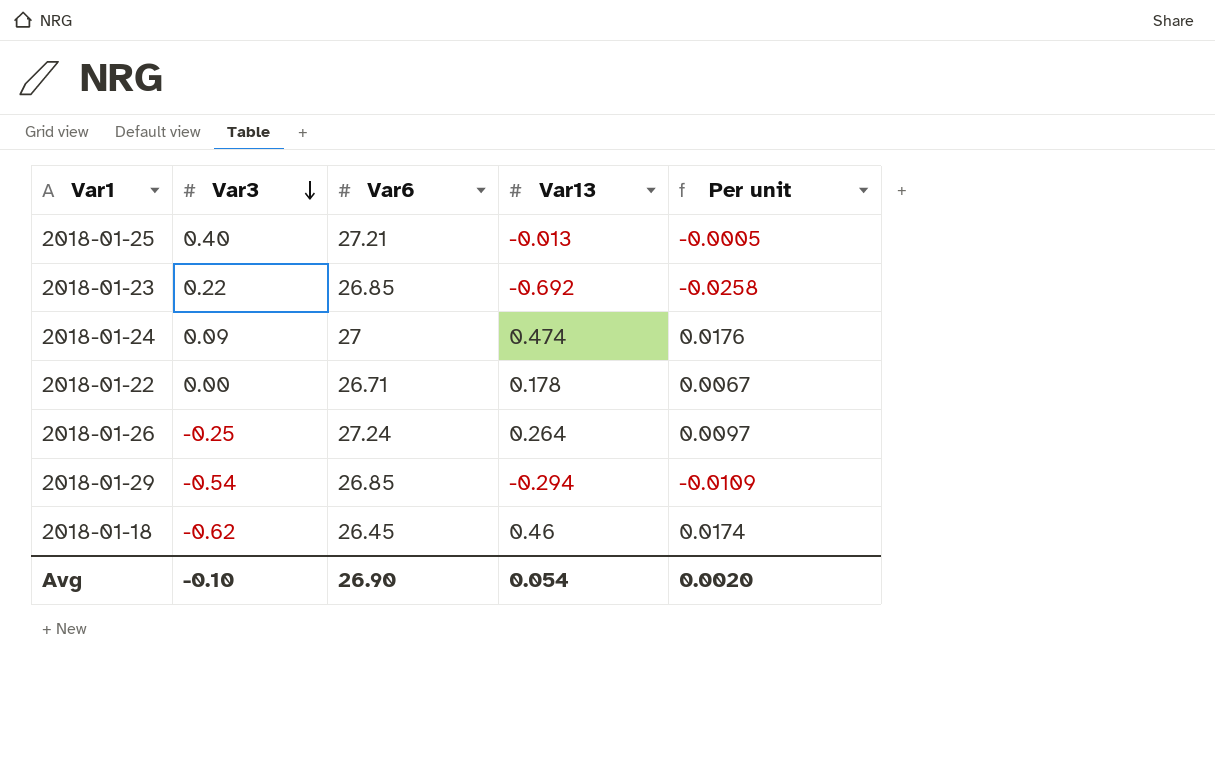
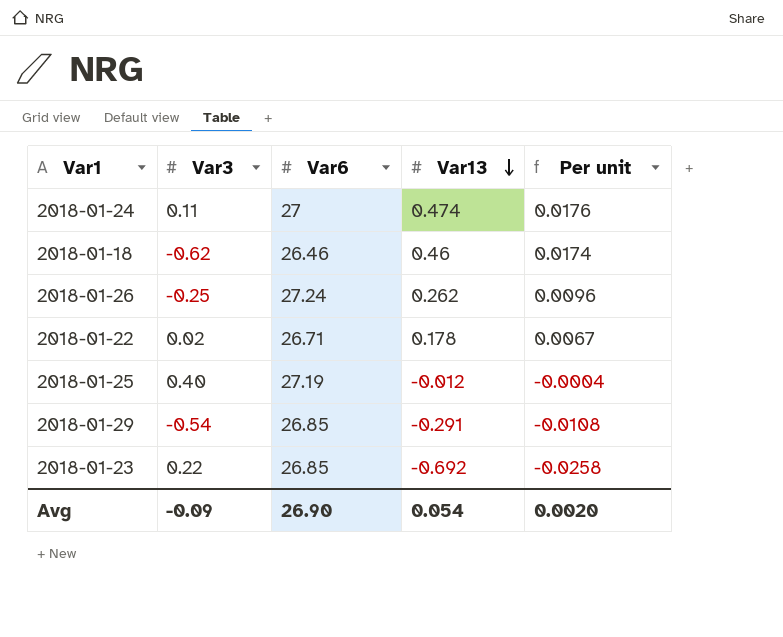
row order: Var3 descending -> Var13 descending
2018-01-24 | Var3: 0.09 -> 0.11
2018-01-18 | Var6: 26.45 -> 26.46
2018-01-26 | Var13: 0.264 -> 0.262
2018-01-26 | Per unit: 0.0097 -> 0.0096
2018-01-22 | Var3: 0.00 -> 0.02
2018-01-25 | Var6: 27.21 -> 27.19
2018-01-25 | Var13: -0.013 -> -0.012
2018-01-25 | Per unit: -0.0005 -> -0.0004
2018-01-29 | Var13: -0.294 -> -0.291
2018-01-29 | Per unit: -0.0109 -> -0.0108
Avg | Var3: -0.10 -> -0.09

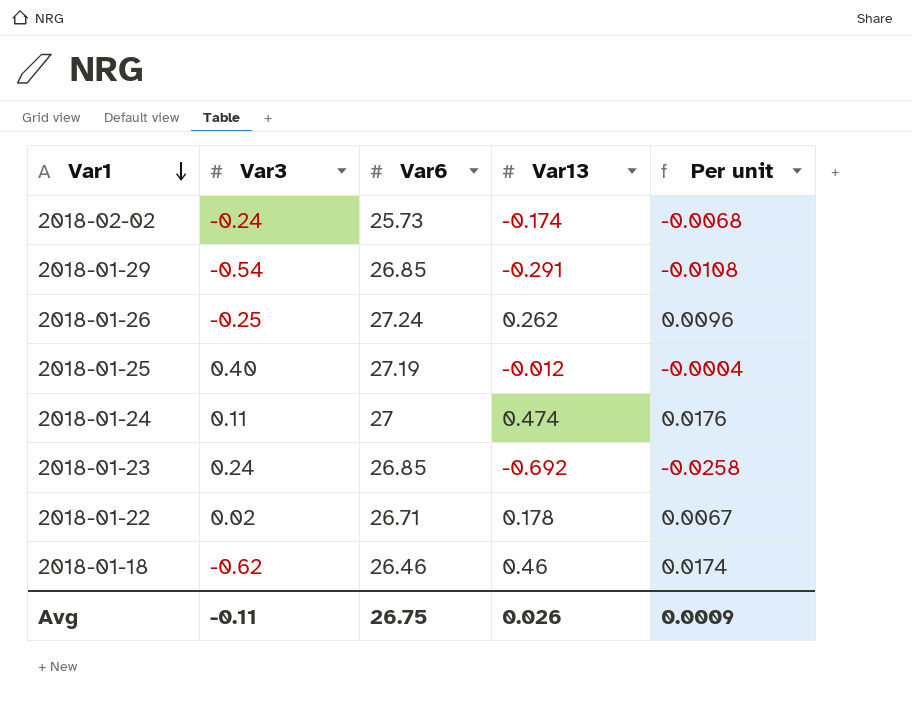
row order: Var13 descending -> Var1 descending
row 2018-02-02: none -> -0.24 | 25.73 | -0.174 | -0.0068
2018-01-23 | Var3: 0.22 -> 0.24
Avg | Var3: -0.09 -> -0.11
Avg | Var6: 26.90 -> 26.75
Avg | Var13: 0.054 -> 0.026
Avg | Per unit: 0.0020 -> 0.0009

